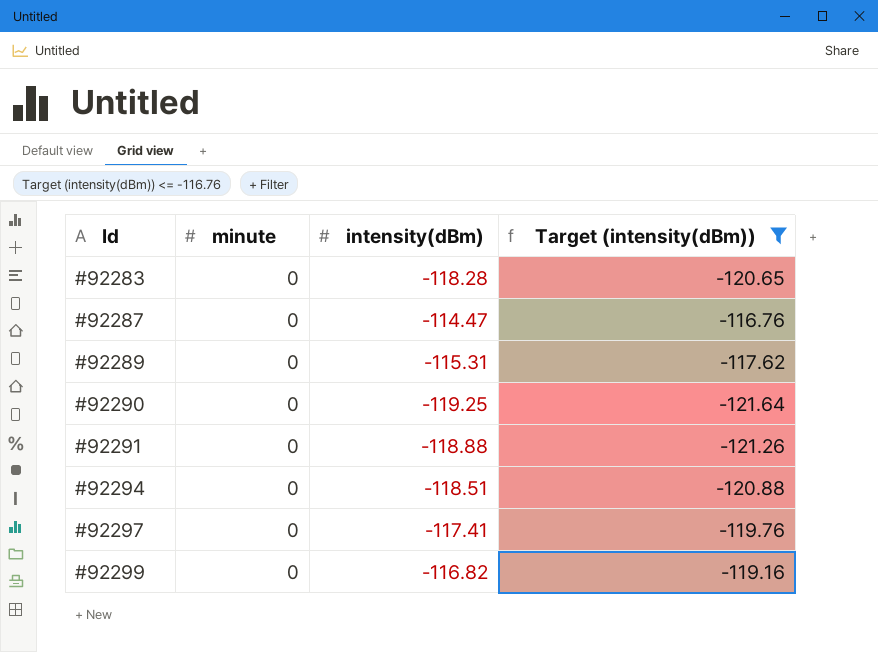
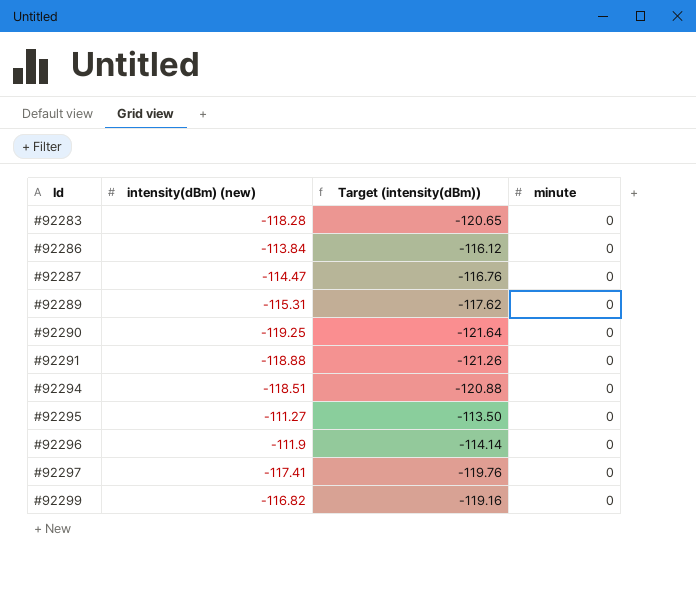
filter: Target (intensity(dBm)) <= -116.76 -> none
column name: intensity(dBm) -> intensity(dBm) (new)
column minute | position: 2 -> 4

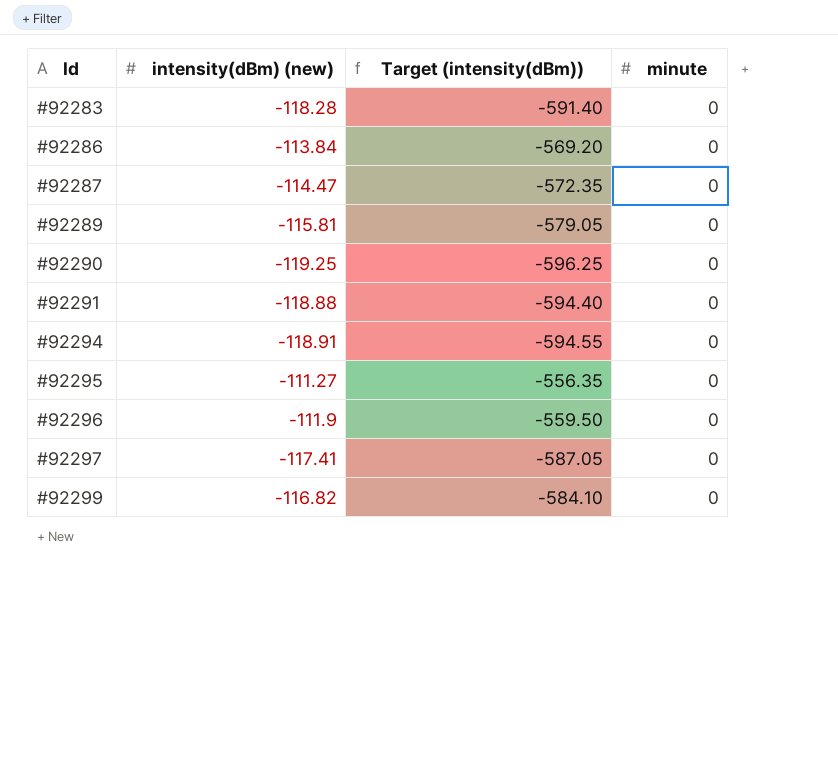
column Target (intensity(dBm)) | formula: [intensity(dBm) (new)] * 1.02 -> [intensity(dBm) (new)] * 5
#92289 | intensity(dBm) (new): -115.31 -> -115.81
#92294 | intensity(dBm) (new): -118.51 -> -118.91

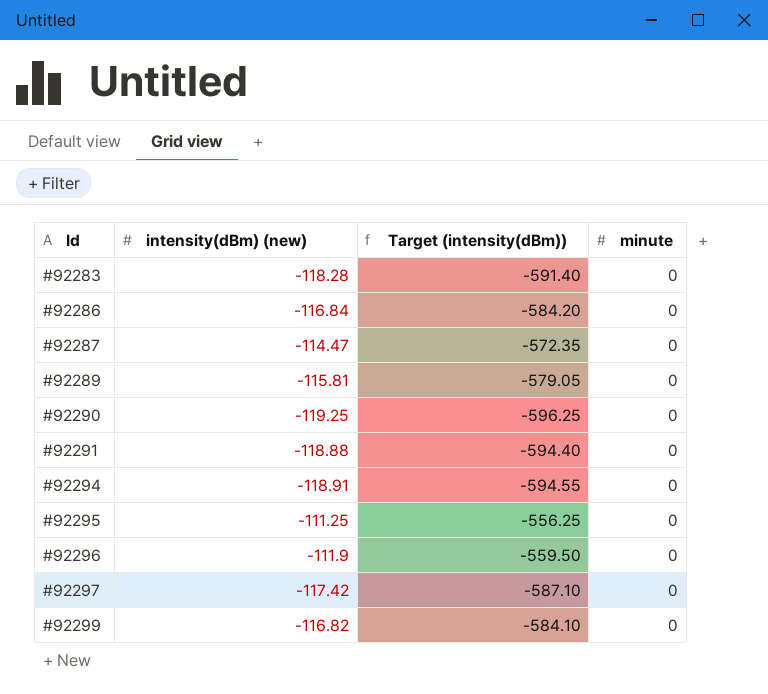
#92286 | intensity(dBm) (new): -113.84 -> -116.84
#92286 | Target (intensity(dBm)): -569.20 -> -584.20
#92295 | intensity(dBm) (new): -111.27 -> -111.25
#92295 | Target (intensity(dBm)): -556.35 -> -556.25
#92297 | intensity(dBm) (new): -117.41 -> -117.42
#92297 | Target (intensity(dBm)): -587.05 -> -587.10

